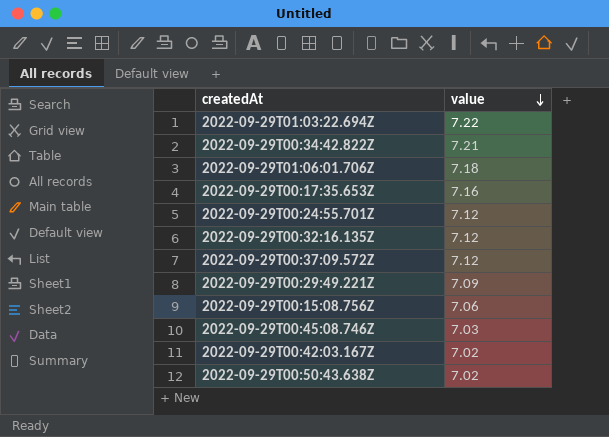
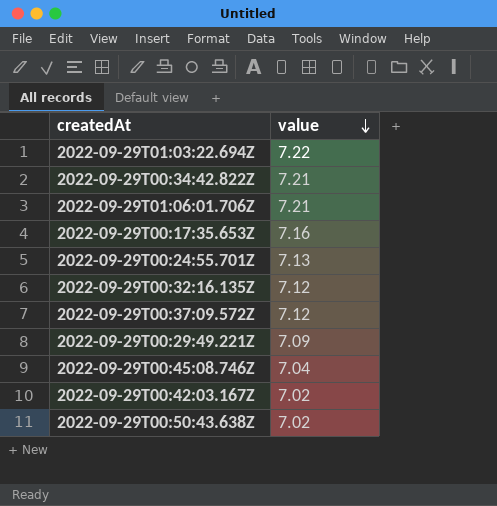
row 2022-09-29T00:15:08.756Z: 7.06 -> none
2022-09-29T01:06:01.706Z | value: 7.18 -> 7.21
2022-09-29T00:24:55.701Z | value: 7.12 -> 7.13
2022-09-29T00:45:08.746Z | value: 7.03 -> 7.04

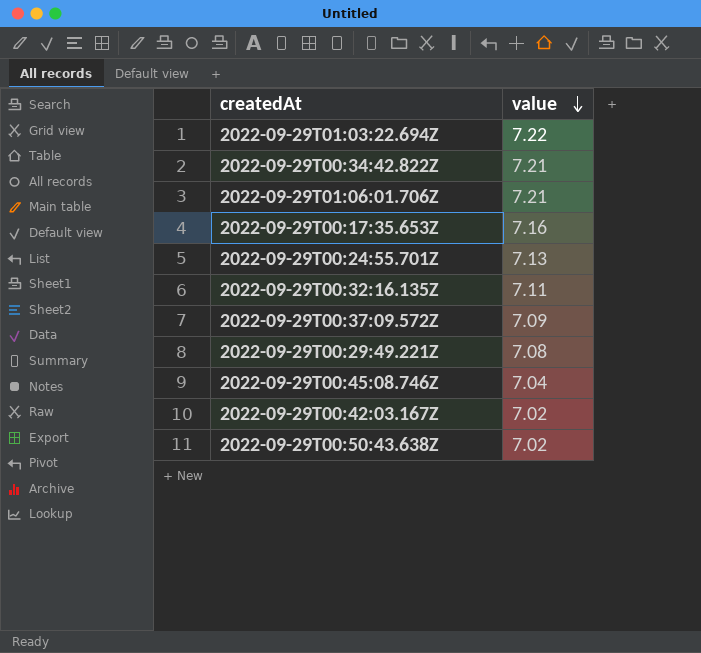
2022-09-29T00:32:16.135Z | value: 7.12 -> 7.11
2022-09-29T00:37:09.572Z | value: 7.12 -> 7.09
2022-09-29T00:29:49.221Z | value: 7.09 -> 7.08

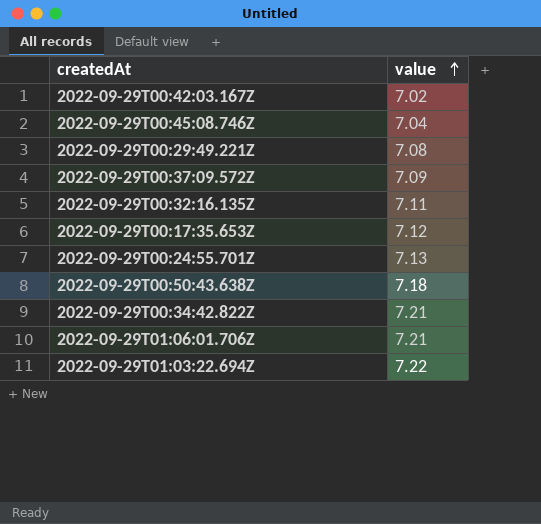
row order: value descending -> value ascending
2022-09-29T00:17:35.653Z | value: 7.16 -> 7.12
2022-09-29T00:50:43.638Z | value: 7.02 -> 7.18

